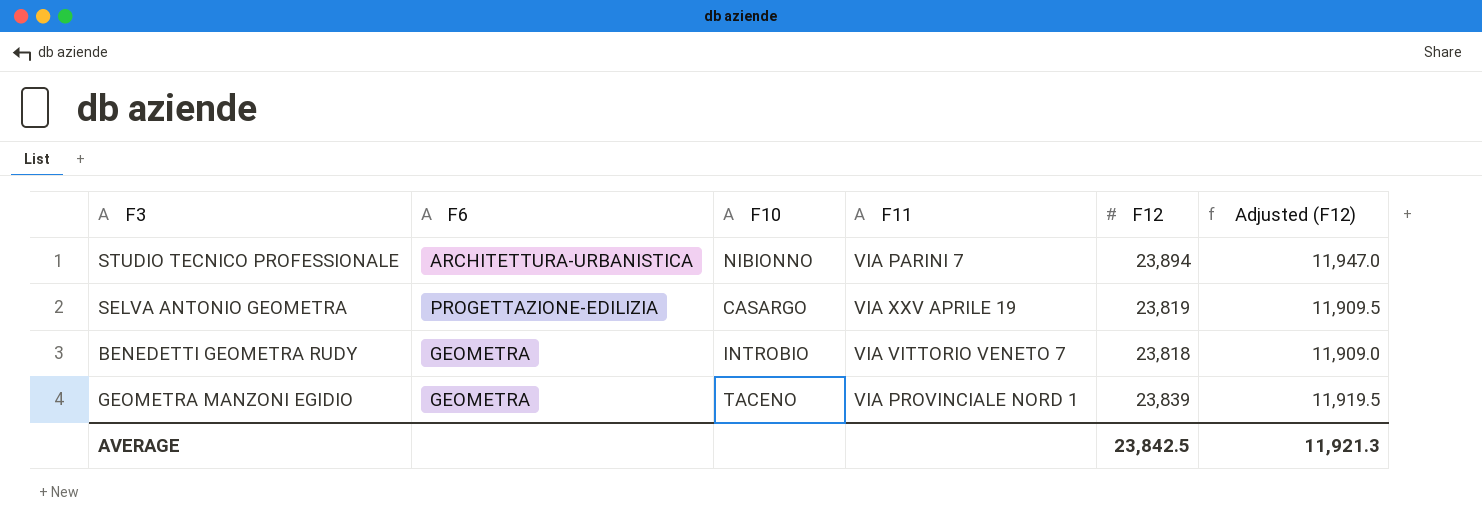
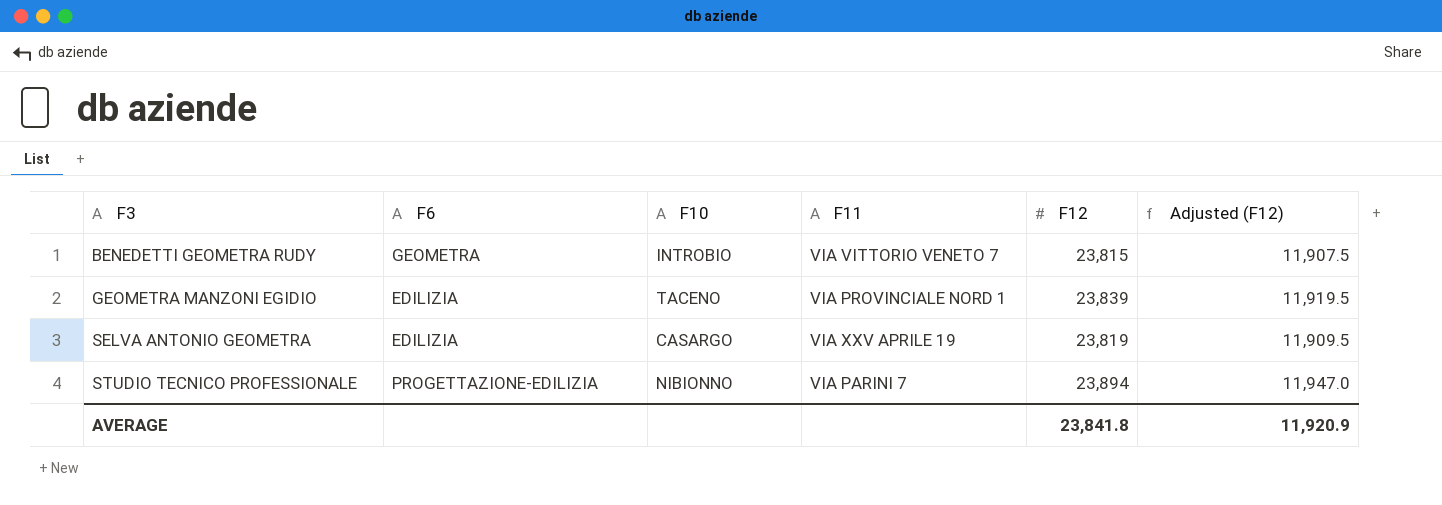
row order: none -> F3 ascending
BENEDETTI GEOMETRA RUDY | F12: 23,818 -> 23,815
BENEDETTI GEOMETRA RUDY | Adjusted (F12): 11,909.0 -> 11,907.5
GEOMETRA MANZONI EGIDIO | F6: GEOMETRA -> EDILIZIA
SELVA ANTONIO GEOMETRA | F6: PROGETTAZIONE-EDILIZIA -> EDILIZIA
STUDIO TECNICO PROFESSIONALE | F6: ARCHITETTURA-URBANISTICA -> PROGETTAZIONE-EDILIZIA
AVERAGE | F12: 23,842.5 -> 23,841.8
AVERAGE | Adjusted (F12): 11,921.3 -> 11,920.9

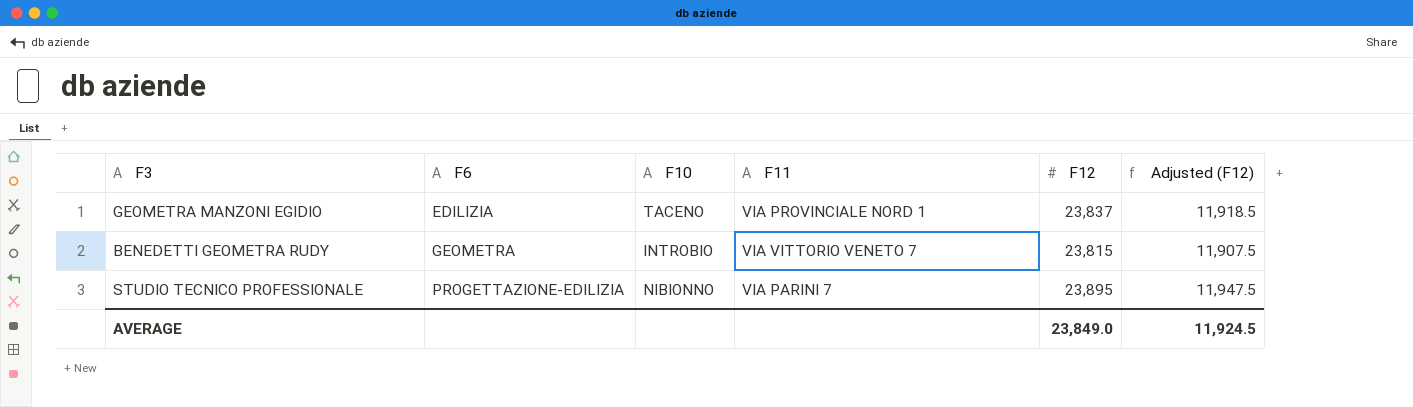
row order: F3 ascending -> F6 ascending
row SELVA ANTONIO GEOMETRA: EDILIZIA | CASARGO | VIA XXV APRILE 19 | 23,819 | 11,909.5 -> none
GEOMETRA MANZONI EGIDIO | F12: 23,839 -> 23,837
GEOMETRA MANZONI EGIDIO | Adjusted (F12): 11,919.5 -> 11,918.5
STUDIO TECNICO PROFESSIONALE | F12: 23,894 -> 23,895
STUDIO TECNICO PROFESSIONALE | Adjusted (F12): 11,947.0 -> 11,947.5
AVERAGE | F12: 23,841.8 -> 23,849.0
AVERAGE | Adjusted (F12): 11,920.9 -> 11,924.5

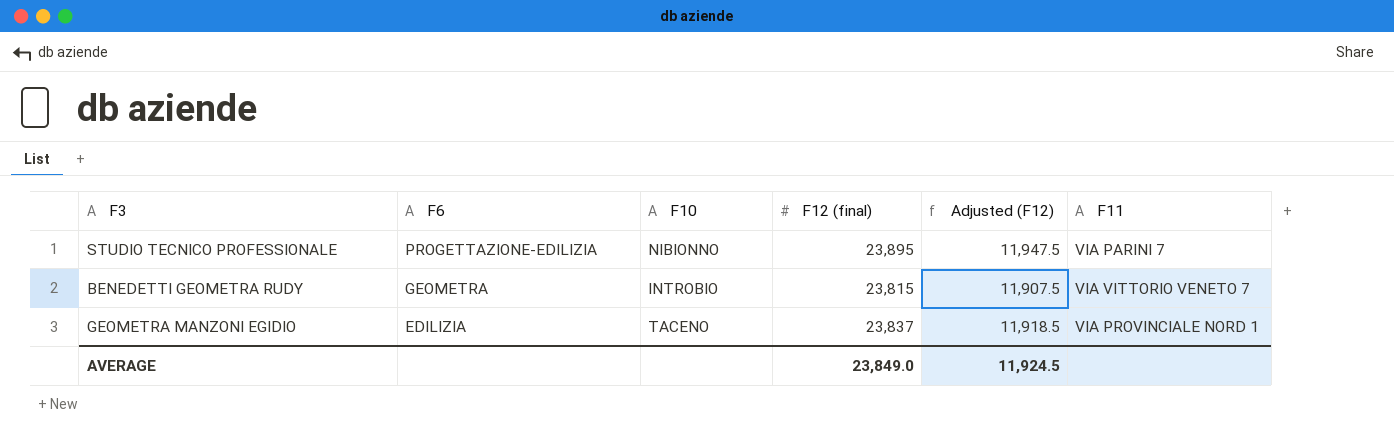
row order: F6 ascending -> F6 descending
column name: F12 -> F12 (final)
column F11 | position: 4 -> 6

